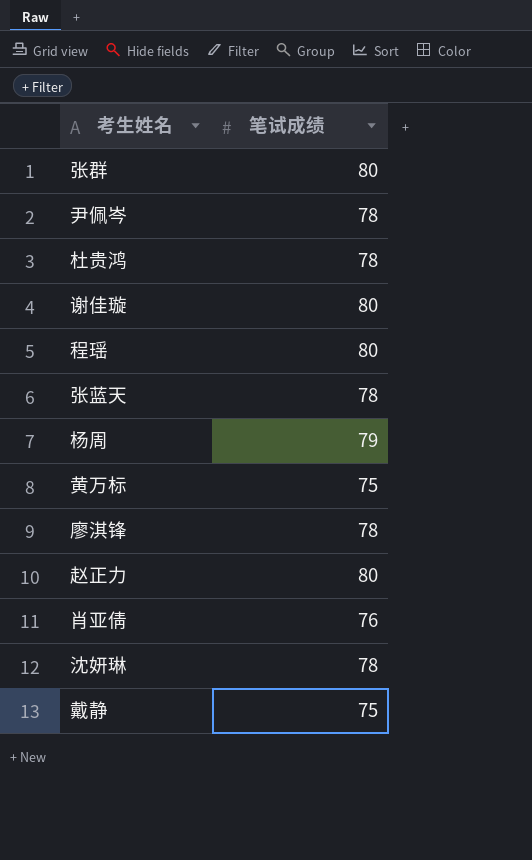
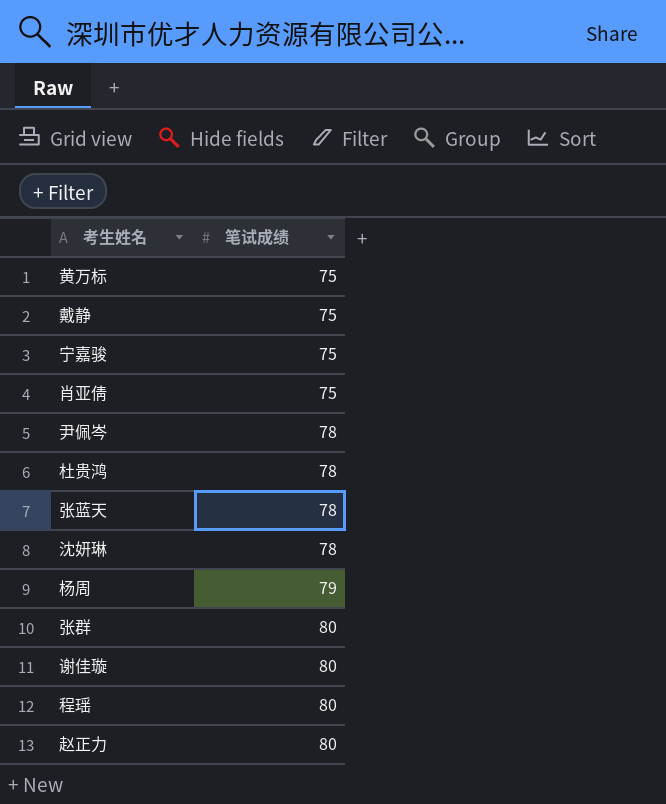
row order: none -> 笔试成绩 ascending
row 廖淇锋: 78 -> none
row 宁嘉骏: none -> 75
肖亚倩 | 笔试成绩: 76 -> 75

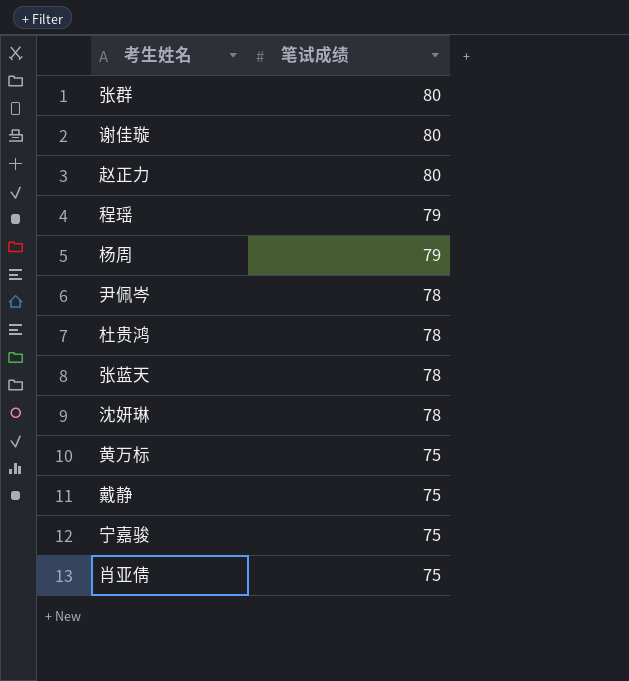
row order: 笔试成绩 ascending -> 笔试成绩 descending
程瑶 | 笔试成绩: 80 -> 79

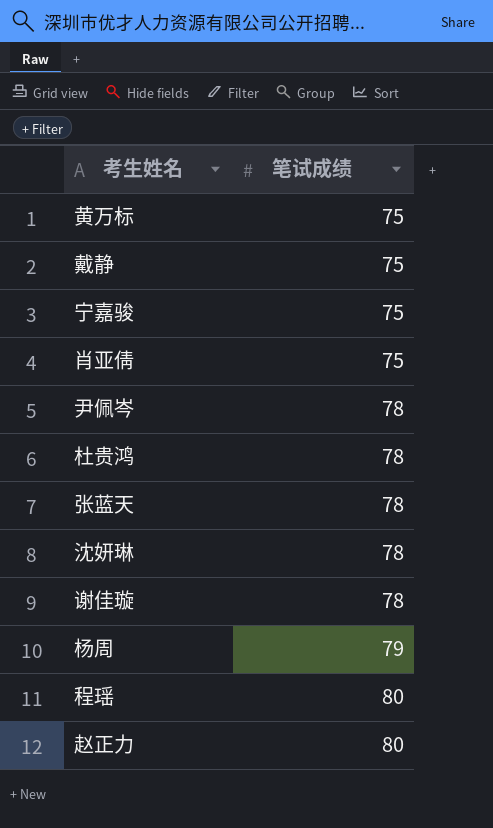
row order: 笔试成绩 descending -> 笔试成绩 ascending
row 张群: 80 -> none
谢佳璇 | 笔试成绩: 80 -> 78
程瑶 | 笔试成绩: 79 -> 80

